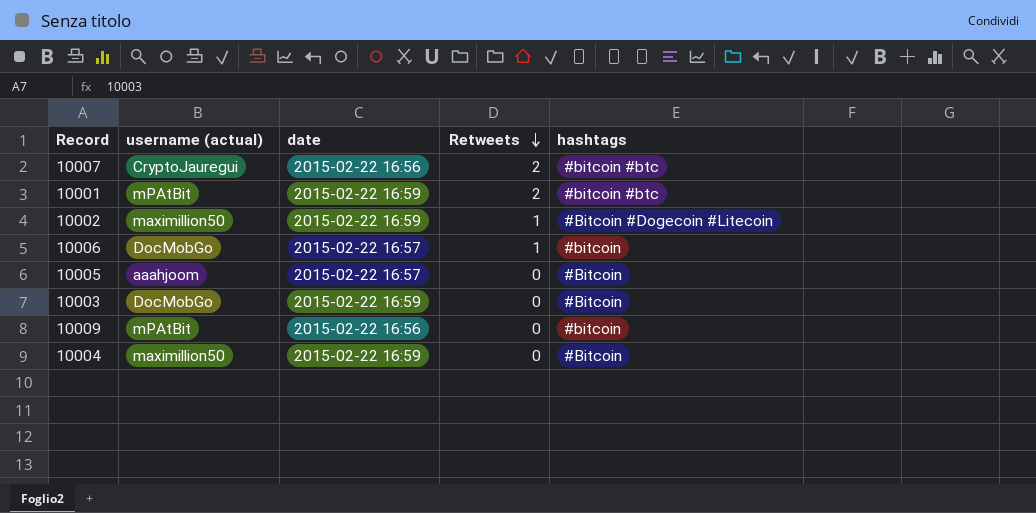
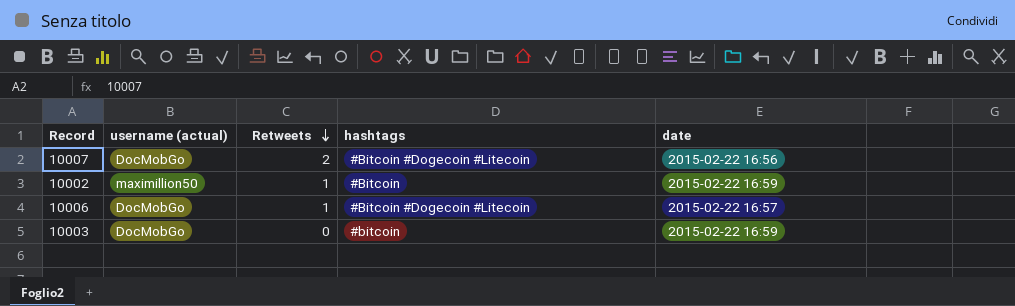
column date | position: 3 -> 5
row 10001: mPAtBit | 2015-02-22 16:59 | 2 | #bitcoin #btc -> none
row 10005: aaahjoom | 2015-02-22 16:57 | 0 | #Bitcoin -> none
row 10009: mPAtBit | 2015-02-22 16:56 | 0 | #bitcoin -> none
row 10004: maximillion50 | 2015-02-22 16:59 | 0 | #Bitcoin -> none
10007 | username (actual): CryptoJauregui -> DocMobGo
10007 | hashtags: #bitcoin #btc -> #Bitcoin #Dogecoin #Litecoin
10002 | hashtags: #Bitcoin #Dogecoin #Litecoin -> #Bitcoin
10006 | hashtags: #bitcoin -> #Bitcoin #Dogecoin #Litecoin
10003 | hashtags: #Bitcoin -> #bitcoin

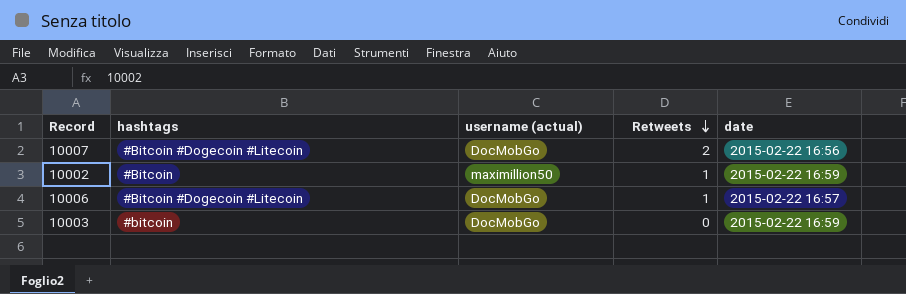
column hashtags | position: 4 -> 2

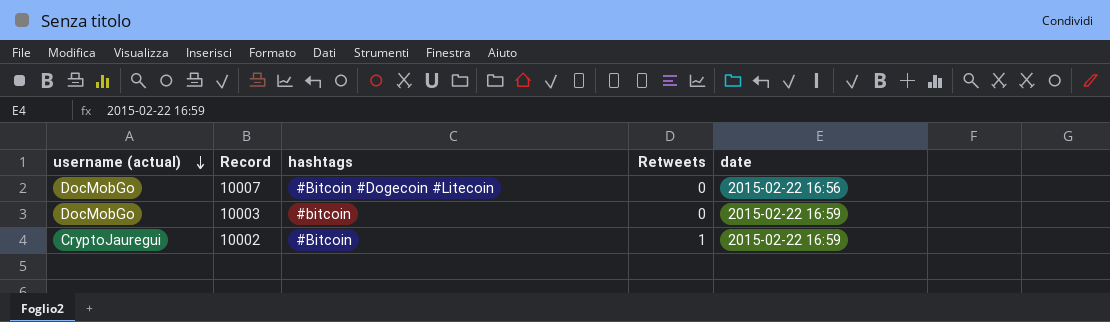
row order: Retweets descending -> username (actual) descending
column username (actual) | position: 3 -> 1
row 10006: #Bitcoin #Dogecoin #Litecoin | DocMobGo | 1 | 2015-02-22 16:57 -> none
10007 | Retweets: 2 -> 0
10002 | username (actual): maximillion50 -> CryptoJauregui

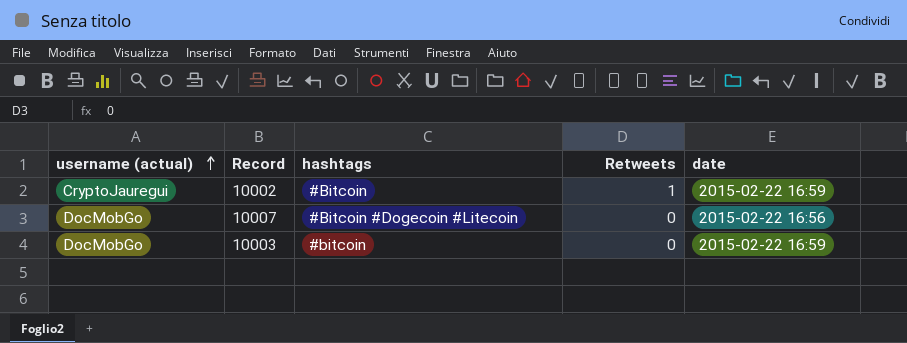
row order: username (actual) descending -> username (actual) ascending

